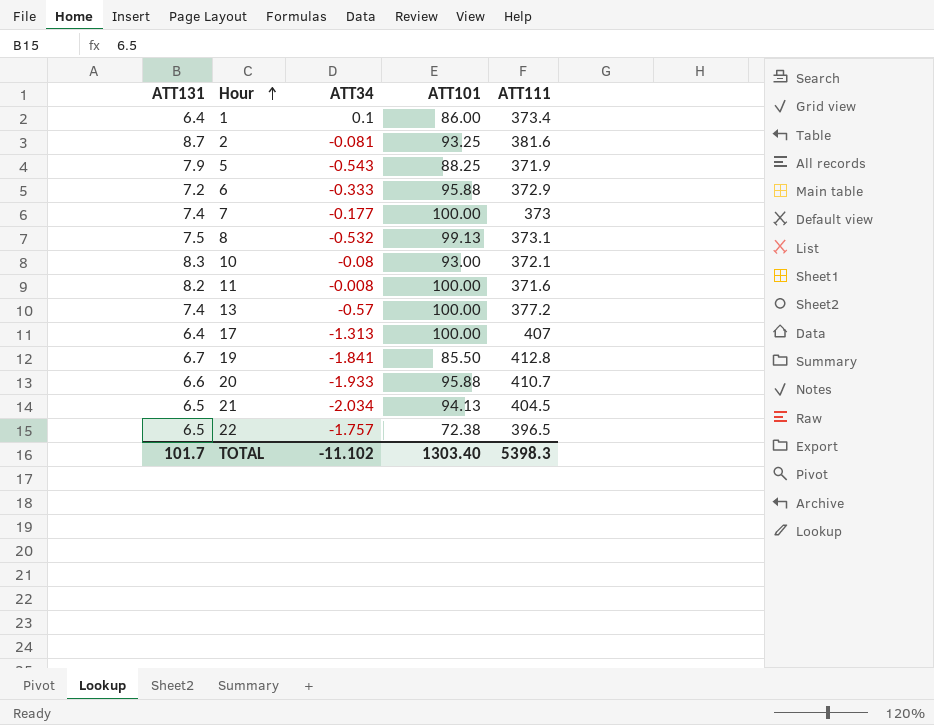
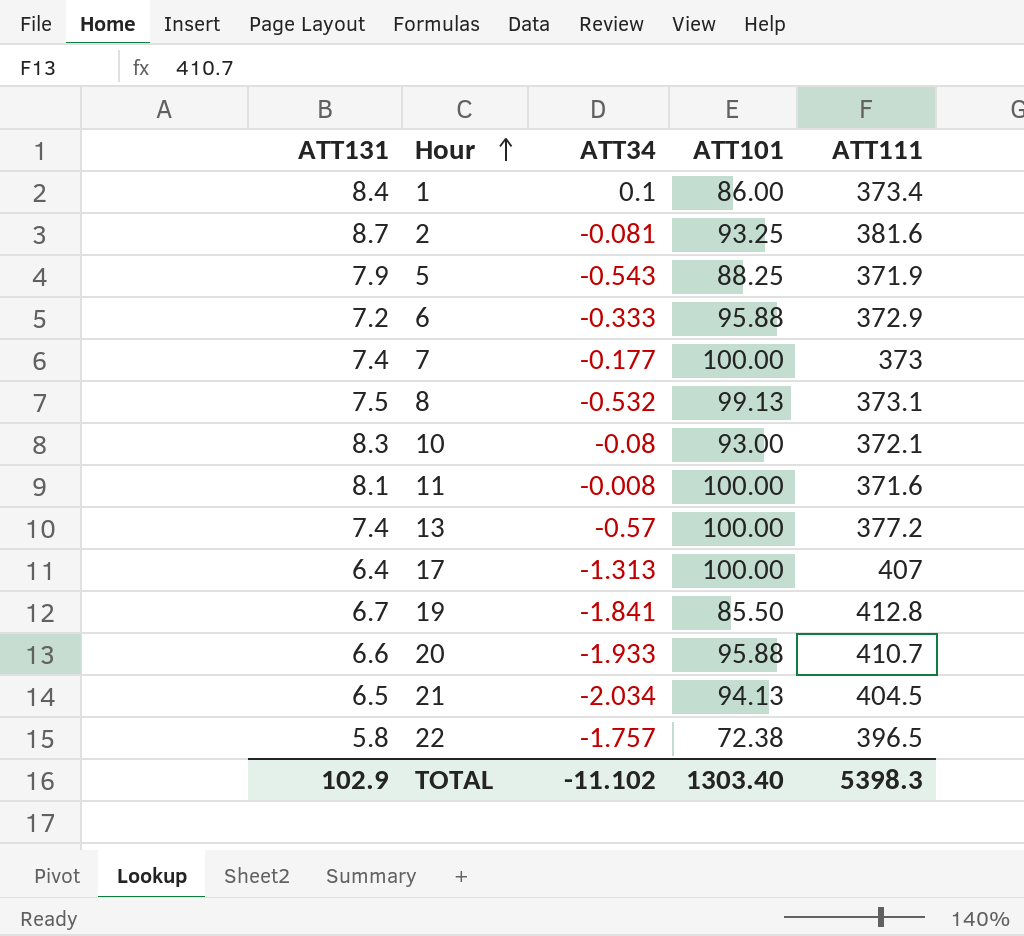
1 | ATT131: 6.4 -> 8.4
11 | ATT131: 8.2 -> 8.1
22 | ATT131: 6.5 -> 5.8
TOTAL | ATT131: 101.7 -> 102.9

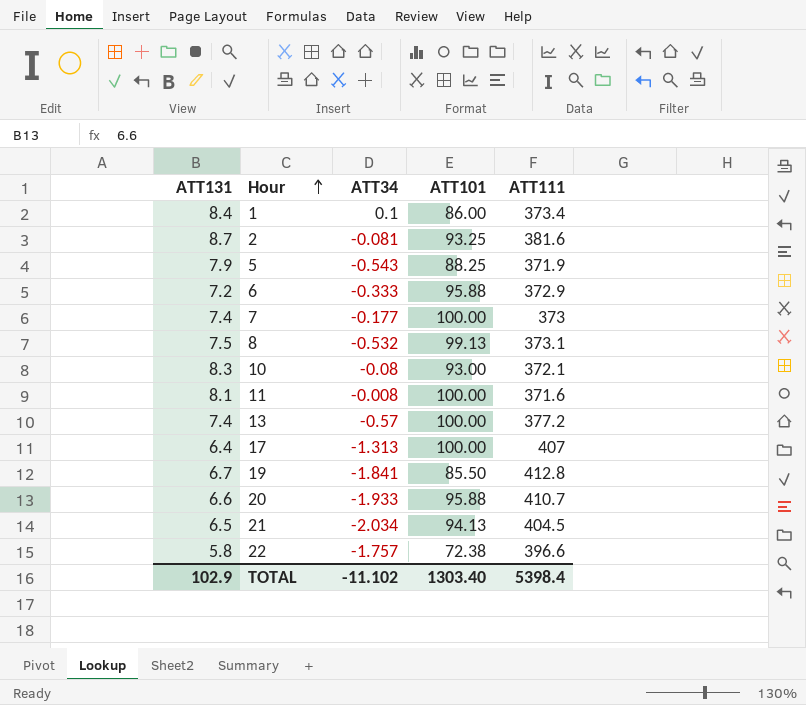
22 | ATT111: 396.5 -> 396.6
TOTAL | ATT111: 5398.3 -> 5398.4

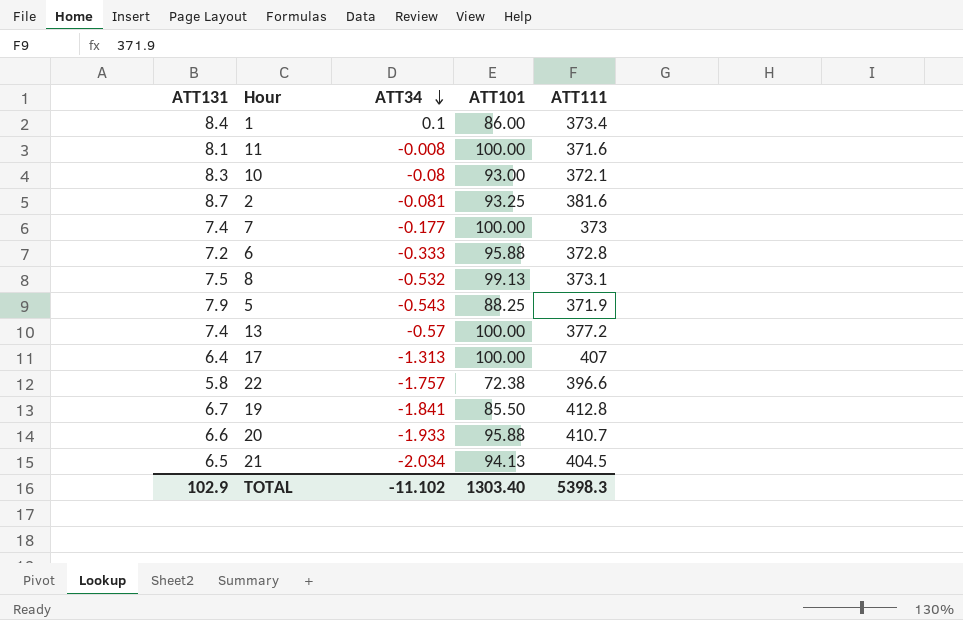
row order: Hour ascending -> ATT34 descending
6 | ATT111: 372.9 -> 372.8
TOTAL | ATT111: 5398.4 -> 5398.3

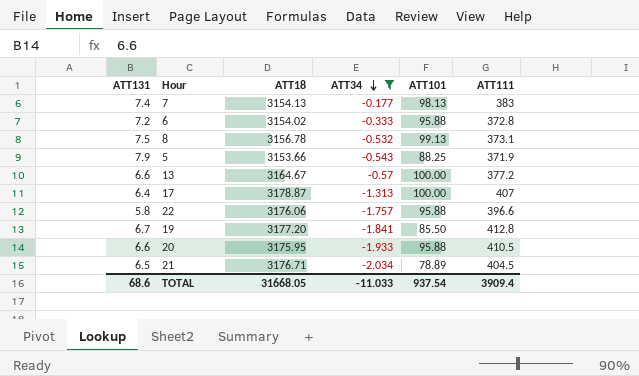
filter: none -> ATT34 <= -0.177
column ATT18 | position: none -> 3
7 | ATT101: 100.00 -> 98.13
7 | ATT111: 373 -> 383
13 | ATT131: 7.4 -> 6.6
22 | ATT101: 72.38 -> 95.88
20 | ATT111: 410.7 -> 410.5
21 | ATT101: 94.13 -> 78.89
TOTAL | ATT131: 102.9 -> 68.6
TOTAL | ATT34: -11.102 -> -11.033
TOTAL | ATT101: 1303.40 -> 937.54
TOTAL | ATT111: 5398.3 -> 3909.4

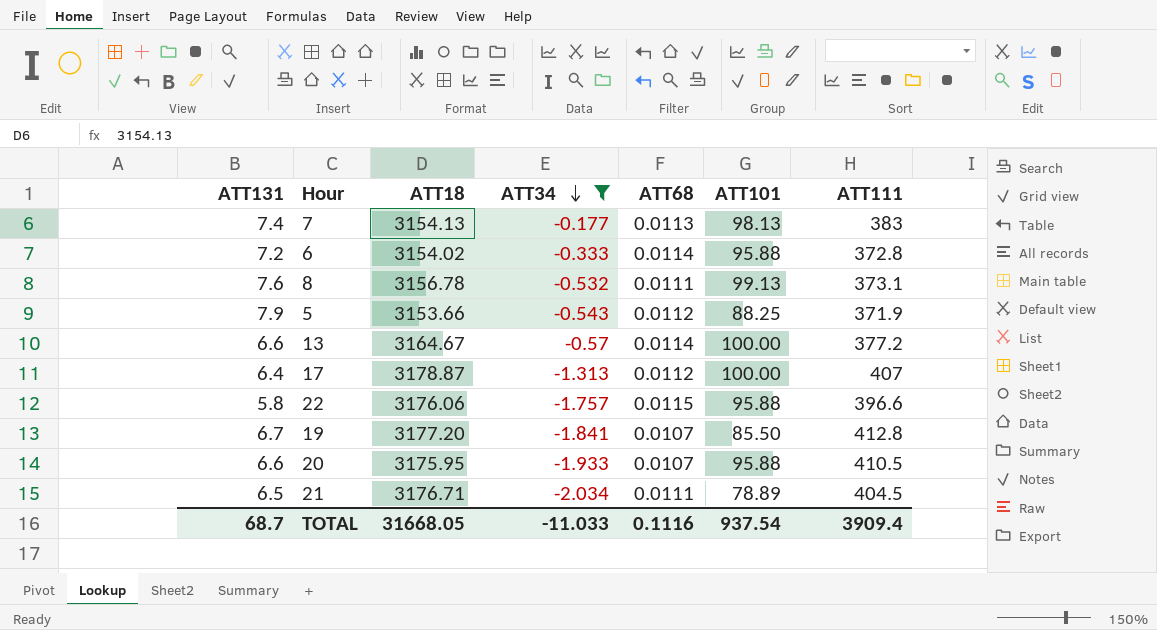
column ATT68 | position: none -> 5
8 | ATT131: 7.5 -> 7.6
TOTAL | ATT131: 68.6 -> 68.7

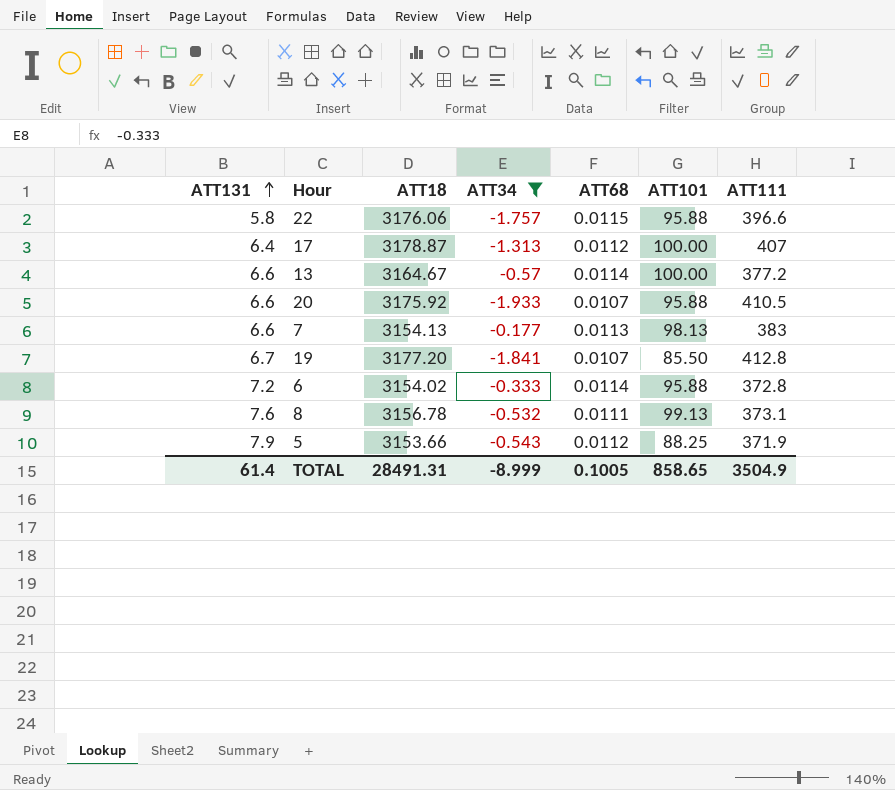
row order: ATT34 descending -> ATT131 ascending
row 21: 6.5 | 3176.71 | -2.034 | 0.0111 | 78.89 | 404.5 -> none
20 | ATT18: 3175.95 -> 3175.92
7 | ATT131: 7.4 -> 6.6
TOTAL | ATT131: 68.7 -> 61.4
TOTAL | ATT18: 31668.05 -> 28491.31
TOTAL | ATT34: -11.033 -> -8.999
TOTAL | ATT68: 0.1116 -> 0.1005
TOTAL | ATT101: 937.54 -> 858.65
TOTAL | ATT111: 3909.4 -> 3504.9

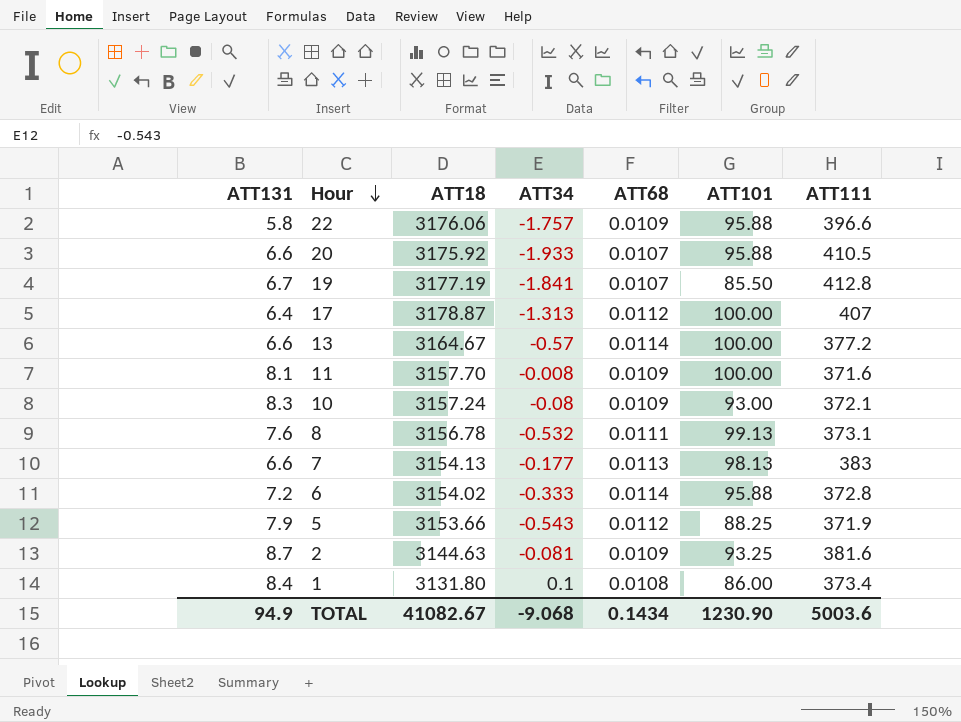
filter: ATT34 <= -0.177 -> none
row order: ATT131 ascending -> Hour descending
22 | ATT68: 0.0115 -> 0.0109
19 | ATT18: 3177.20 -> 3177.19
TOTAL | ATT131: 61.4 -> 94.9
TOTAL | ATT18: 28491.31 -> 41082.67
TOTAL | ATT34: -8.999 -> -9.068
TOTAL | ATT68: 0.1005 -> 0.1434
TOTAL | ATT101: 858.65 -> 1230.90
TOTAL | ATT111: 3504.9 -> 5003.6

